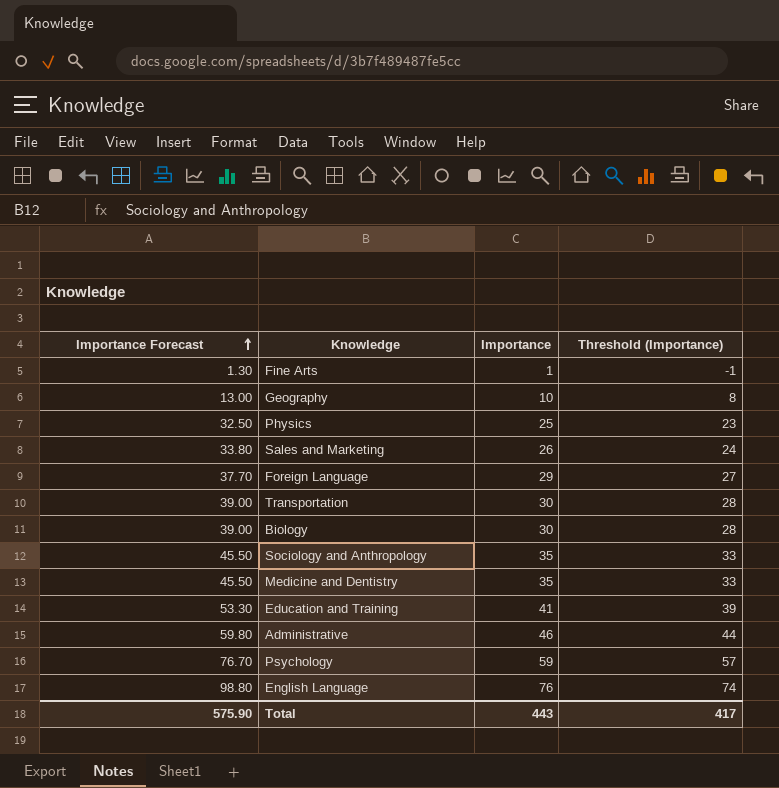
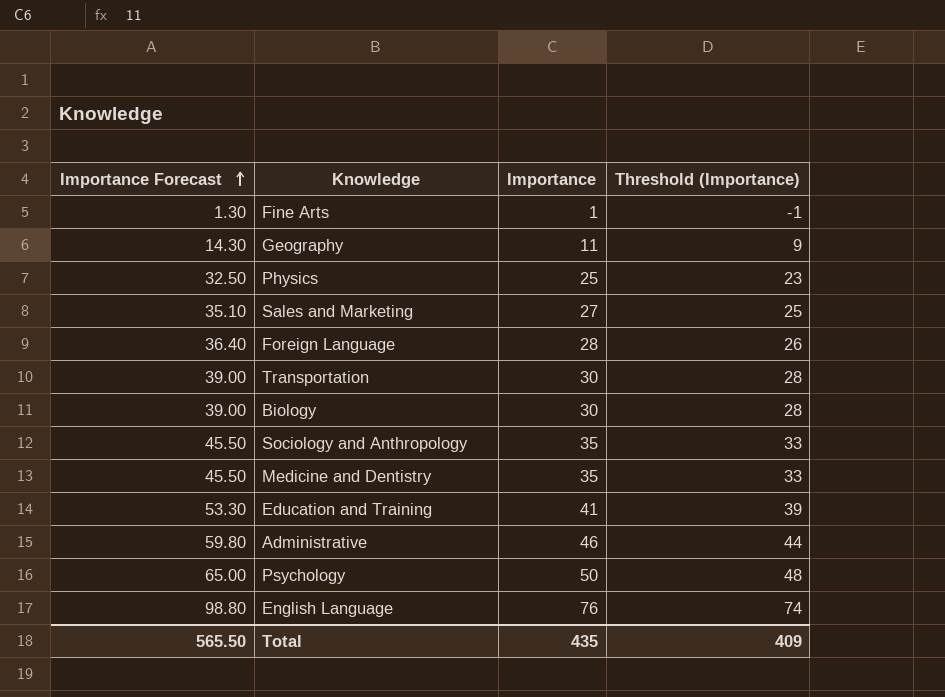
Geography | Importance Forecast: 13.00 -> 14.30
Geography | Importance: 10 -> 11
Geography | Threshold (Importance): 8 -> 9
Sales and Marketing | Importance Forecast: 33.80 -> 35.10
Sales and Marketing | Importance: 26 -> 27
Sales and Marketing | Threshold (Importance): 24 -> 25
Foreign Language | Importance Forecast: 37.70 -> 36.40
Foreign Language | Importance: 29 -> 28
Foreign Language | Threshold (Importance): 27 -> 26
Psychology | Importance Forecast: 76.70 -> 65.00
Psychology | Importance: 59 -> 50
Psychology | Threshold (Importance): 57 -> 48
Total | Importance Forecast: 575.90 -> 565.50
Total | Importance: 443 -> 435
Total | Threshold (Importance): 417 -> 409

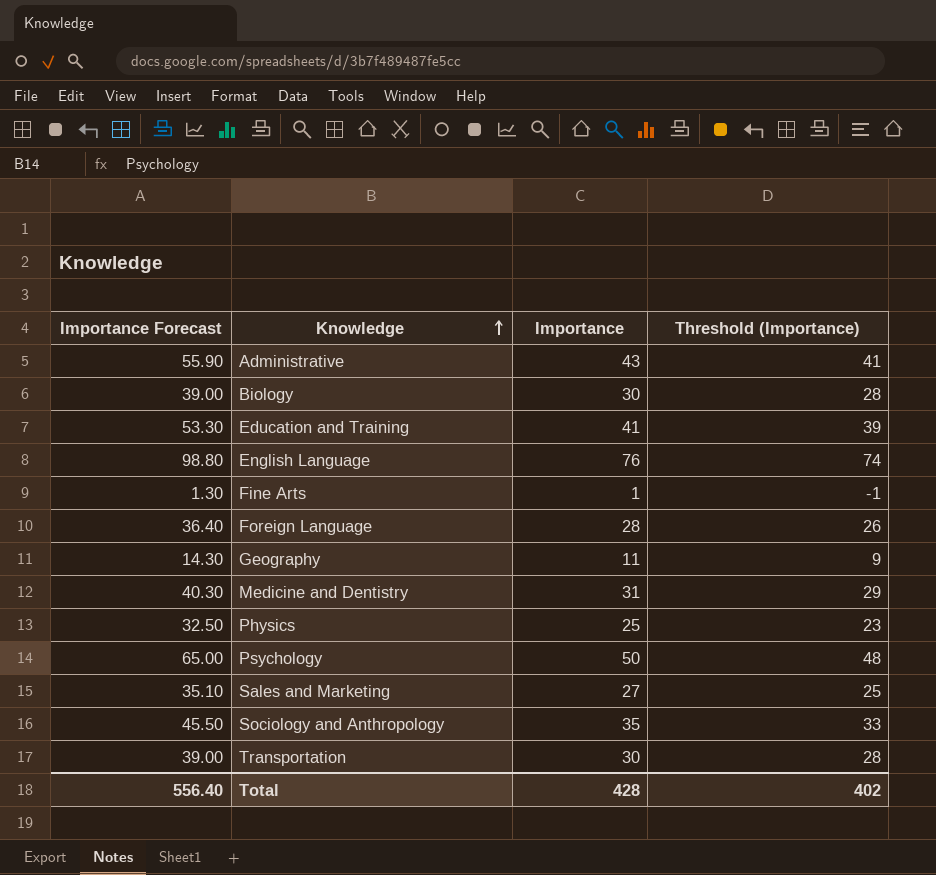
row order: Importance Forecast ascending -> Knowledge ascending
Administrative | Importance Forecast: 59.80 -> 55.90
Administrative | Importance: 46 -> 43
Administrative | Threshold (Importance): 44 -> 41
Medicine and Dentistry | Importance Forecast: 45.50 -> 40.30
Medicine and Dentistry | Importance: 35 -> 31
Medicine and Dentistry | Threshold (Importance): 33 -> 29
Total | Importance Forecast: 565.50 -> 556.40
Total | Importance: 435 -> 428
Total | Threshold (Importance): 409 -> 402

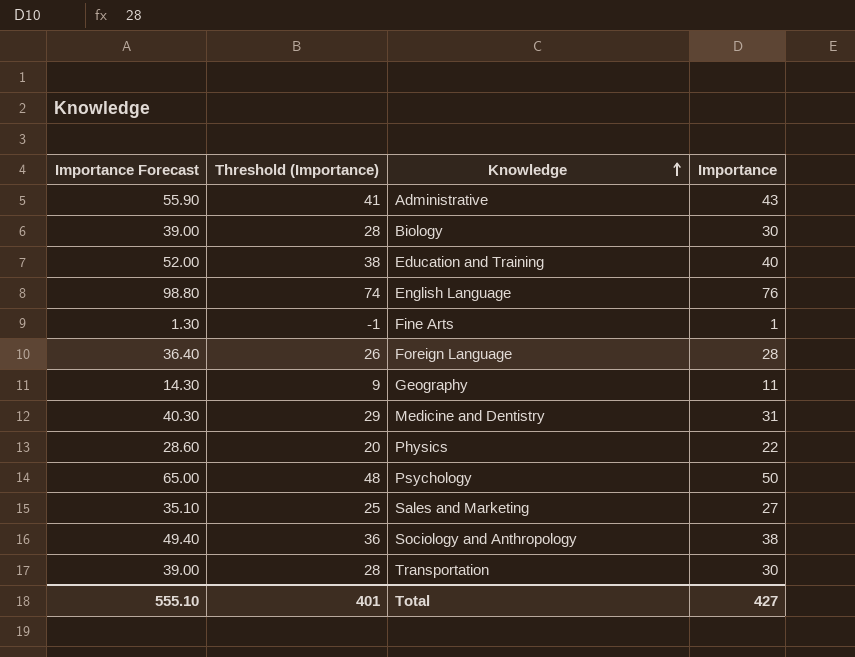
column Threshold (Importance) | position: 4 -> 2
Education and Training | Importance Forecast: 53.30 -> 52.00
Education and Training | Threshold (Importance): 39 -> 38
Education and Training | Importance: 41 -> 40
Physics | Importance Forecast: 32.50 -> 28.60
Physics | Threshold (Importance): 23 -> 20
Physics | Importance: 25 -> 22
Sociology and Anthropology | Importance Forecast: 45.50 -> 49.40
Sociology and Anthropology | Threshold (Importance): 33 -> 36
Sociology and Anthropology | Importance: 35 -> 38
Total | Importance Forecast: 556.40 -> 555.10
Total | Threshold (Importance): 402 -> 401
Total | Importance: 428 -> 427

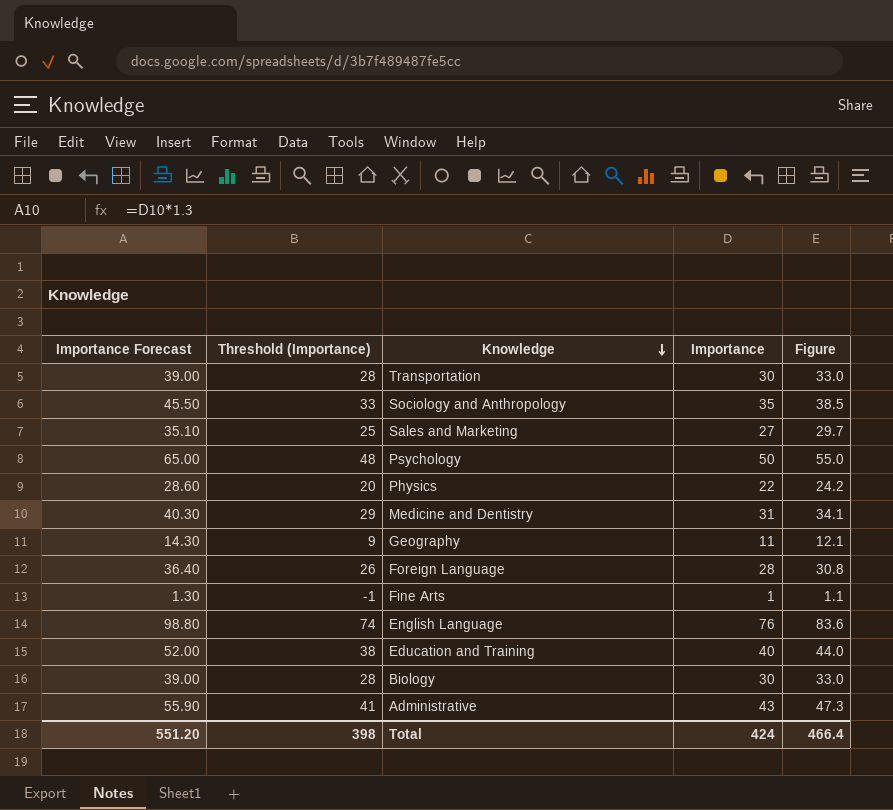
row order: Knowledge ascending -> Knowledge descending
column Figure | formula: none -> [Importance] * 1.1
Sociology and Anthropology | Importance Forecast: 49.40 -> 45.50
Sociology and Anthropology | Threshold (Importance): 36 -> 33
Sociology and Anthropology | Importance: 38 -> 35
Total | Importance Forecast: 555.10 -> 551.20
Total | Threshold (Importance): 401 -> 398
Total | Importance: 427 -> 424

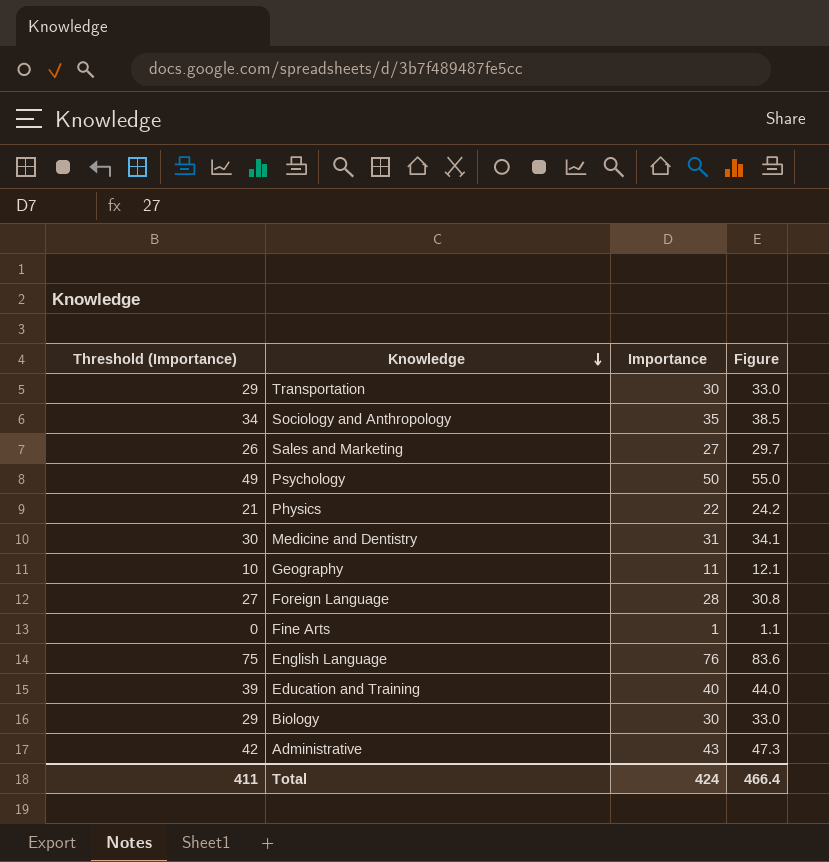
column Importance Forecast | formula: [Importance] * 1.3 -> none
column Threshold (Importance) | formula: [Importance] - 2 -> [Importance] - 1
Total | Threshold (Importance): 398 -> 411

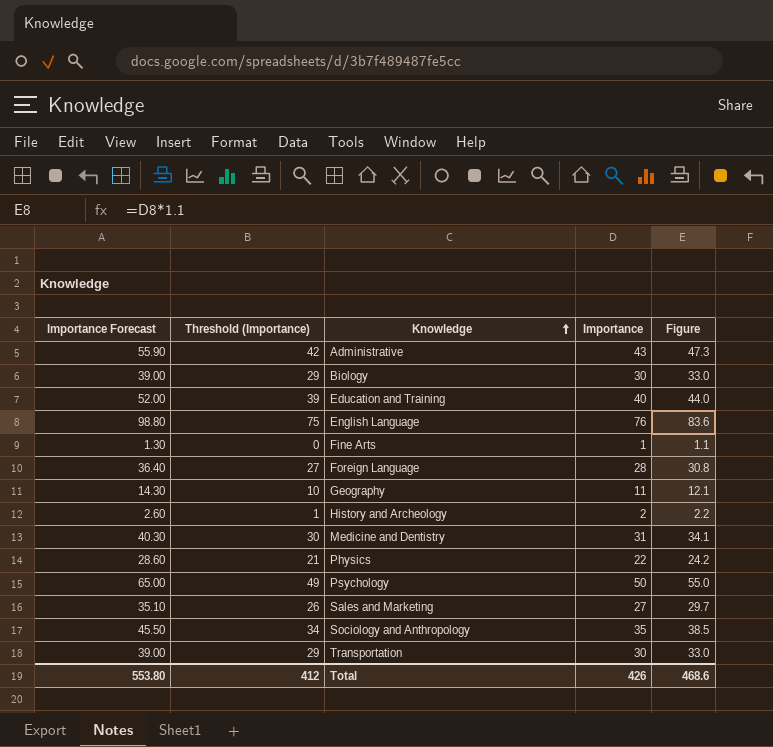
row order: Knowledge descending -> Knowledge ascending
column Importance Forecast | formula: none -> [Importance] * 1.3
row History and Archeology: none -> 2.60 | 1 | 2 | 2.2
Total | Threshold (Importance): 411 -> 412
Total | Importance: 424 -> 426
Total | Figure: 466.4 -> 468.6

